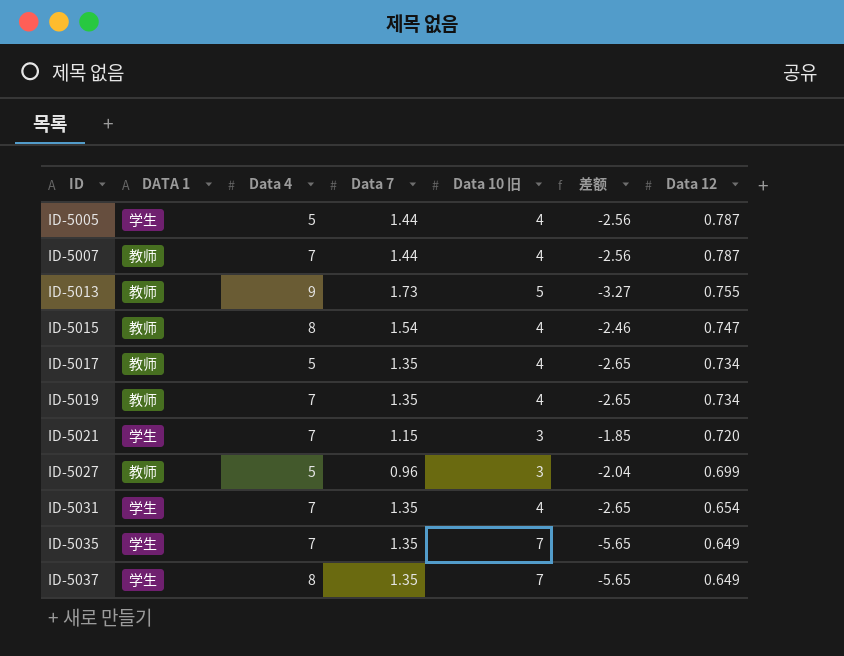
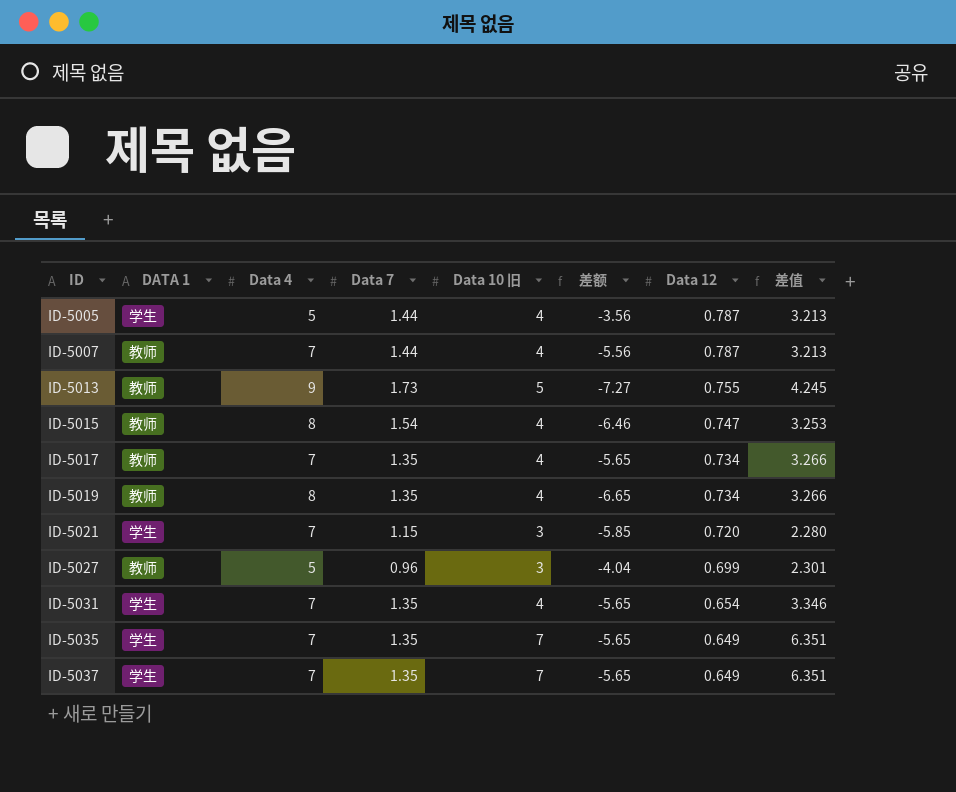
column 差额 | formula: [Data 7] - [Data 10 旧] -> [Data 7] - [Data 4]
column 差值 | formula: none -> [Data 10 旧] - [Data 12]
ID-5017 | Data 4: 5 -> 7
ID-5019 | Data 4: 7 -> 8
ID-5037 | Data 4: 8 -> 7

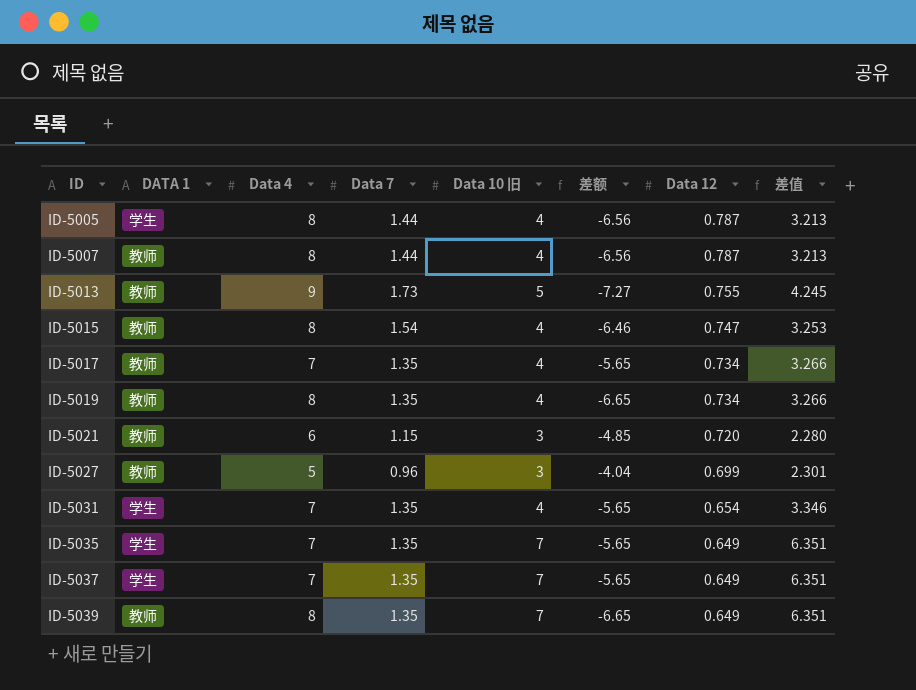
ID-5005 | Data 4: 5 -> 8
ID-5005 | 差额: -3.56 -> -6.56
ID-5007 | Data 4: 7 -> 8
ID-5007 | 差额: -5.56 -> -6.56
ID-5021 | DATA 1: 学生 -> 教师
ID-5021 | Data 4: 7 -> 6
ID-5021 | 差额: -5.85 -> -4.85
row ID-5039: none -> 教师 | 8 | 1.35 | 7 | -6.65 | 0.649 | 6.351

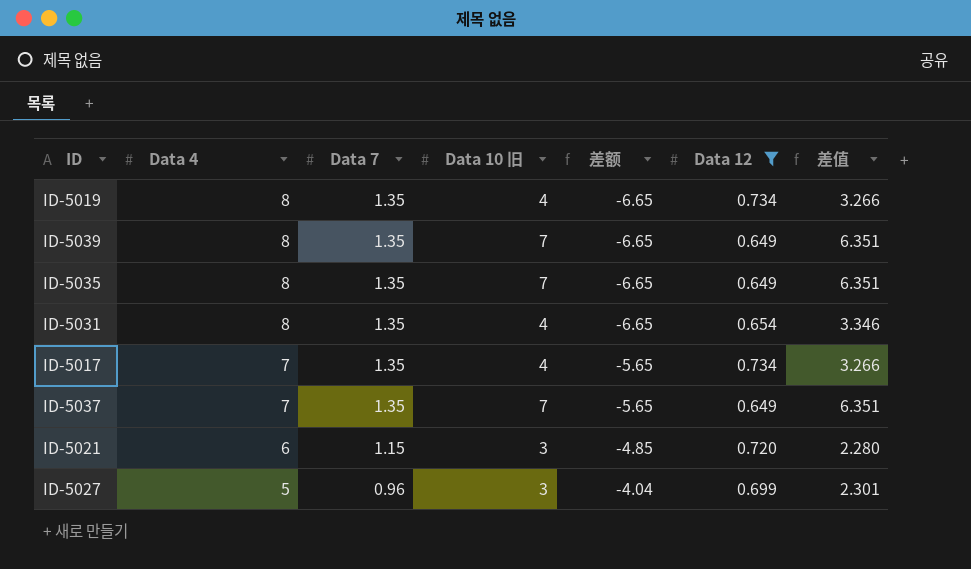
filter: none -> Data 12 <= 0.734
row order: ID ascending -> Data 4 descending
column DATA 1 | position: 2 -> none
ID-5035 | Data 4: 7 -> 8
ID-5035 | 差额: -5.65 -> -6.65
ID-5031 | Data 4: 7 -> 8
ID-5031 | 差额: -5.65 -> -6.65

